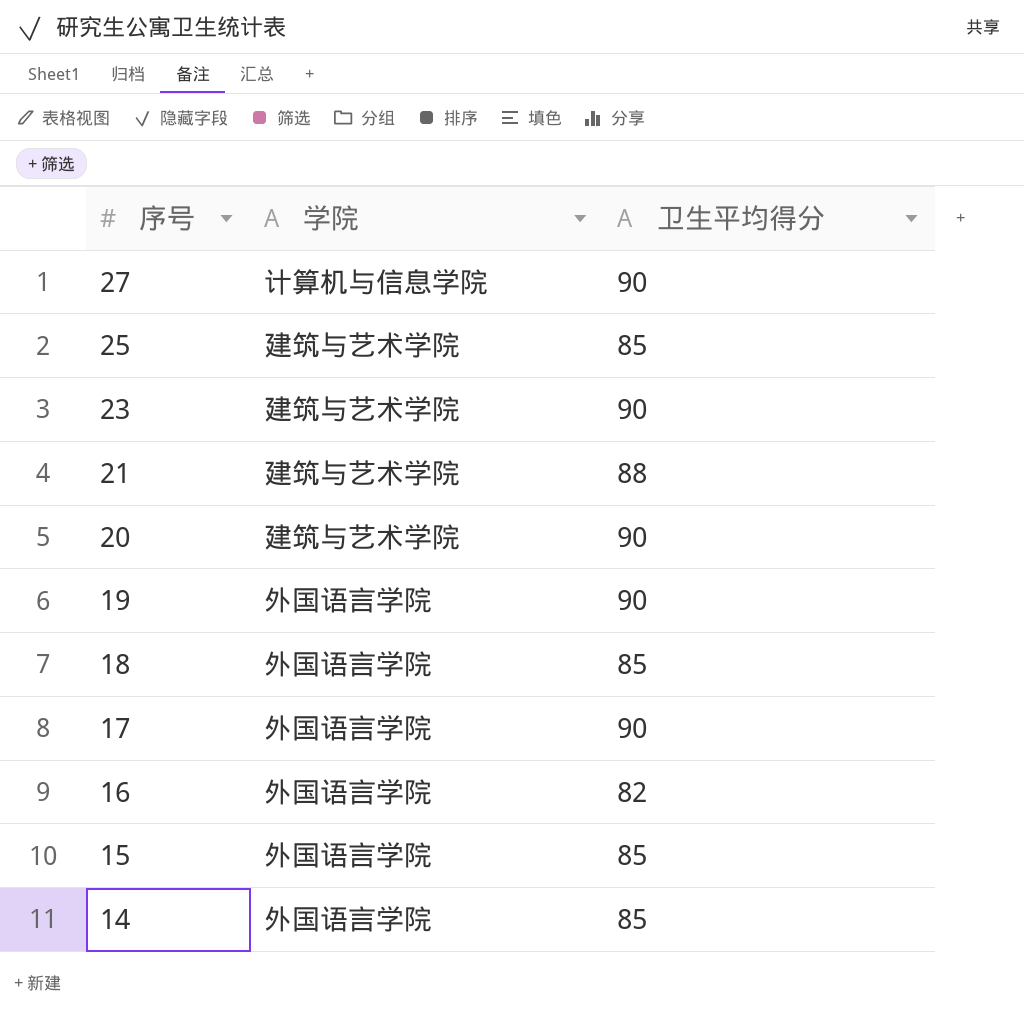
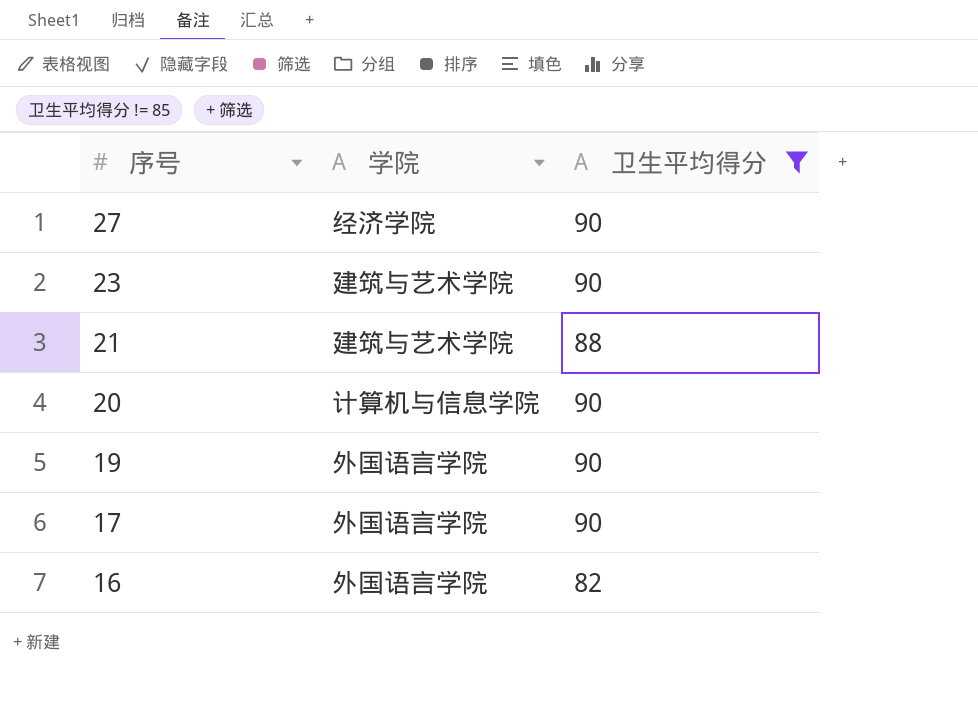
filter: none -> 卫生平均得分 != 85
27 | 学院: 计算机与信息学院 -> 经济学院
20 | 学院: 建筑与艺术学院 -> 计算机与信息学院

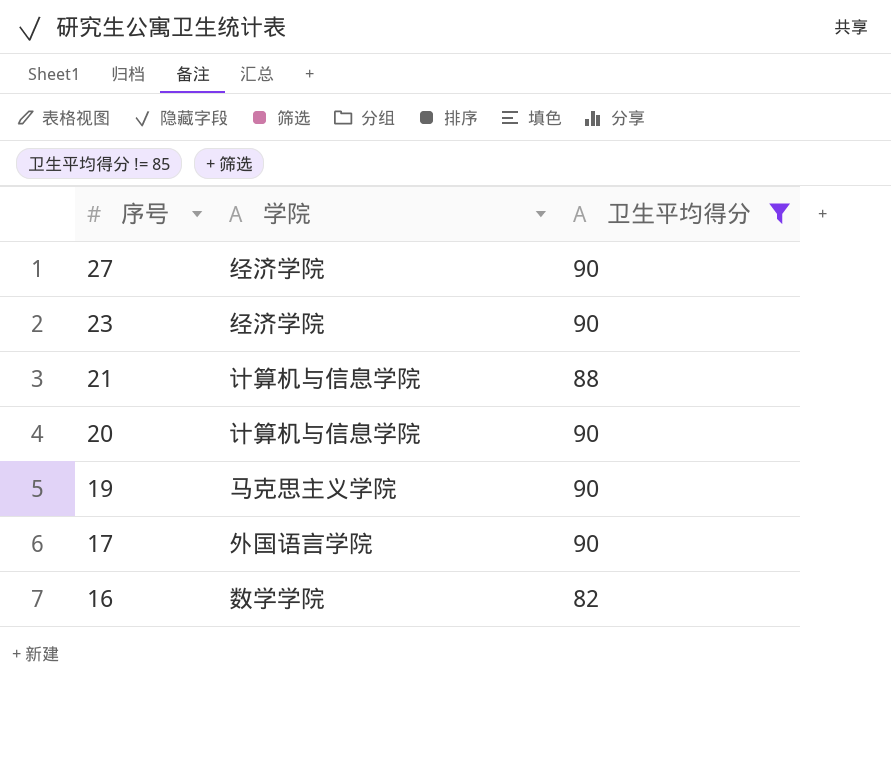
23 | 学院: 建筑与艺术学院 -> 经济学院
21 | 学院: 建筑与艺术学院 -> 计算机与信息学院
19 | 学院: 外国语言学院 -> 马克思主义学院
16 | 学院: 外国语言学院 -> 数学学院

